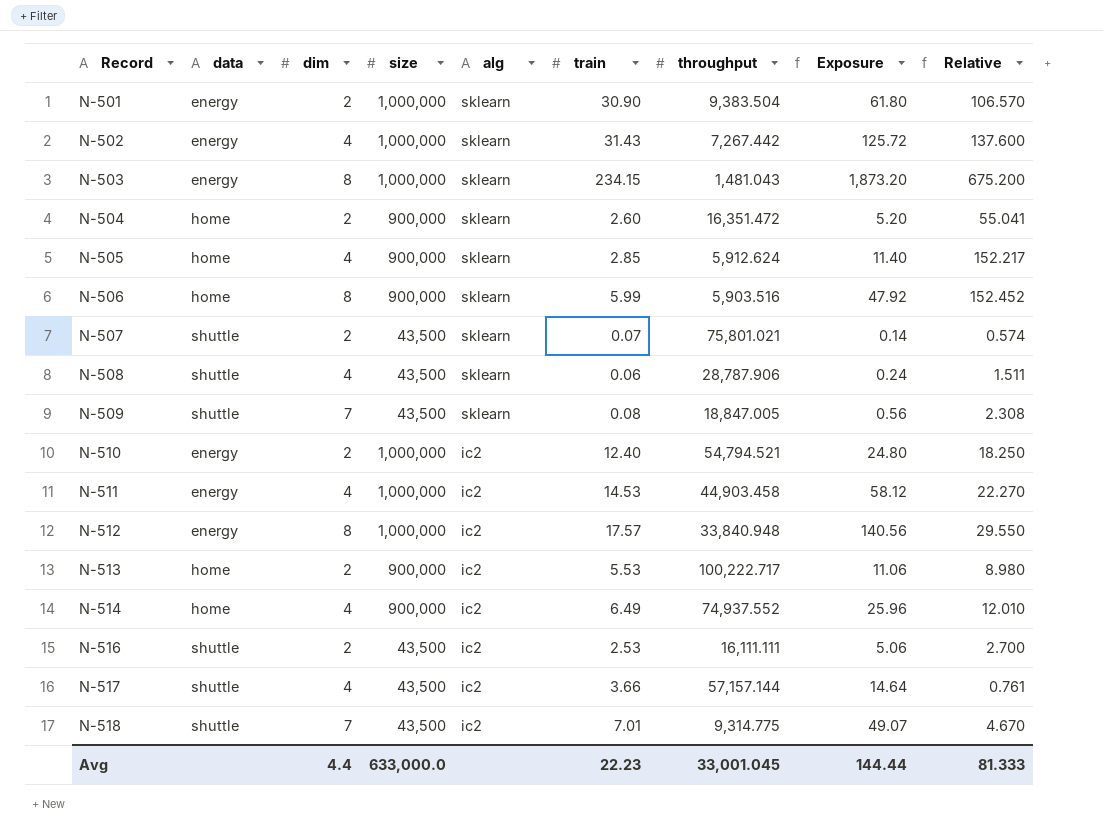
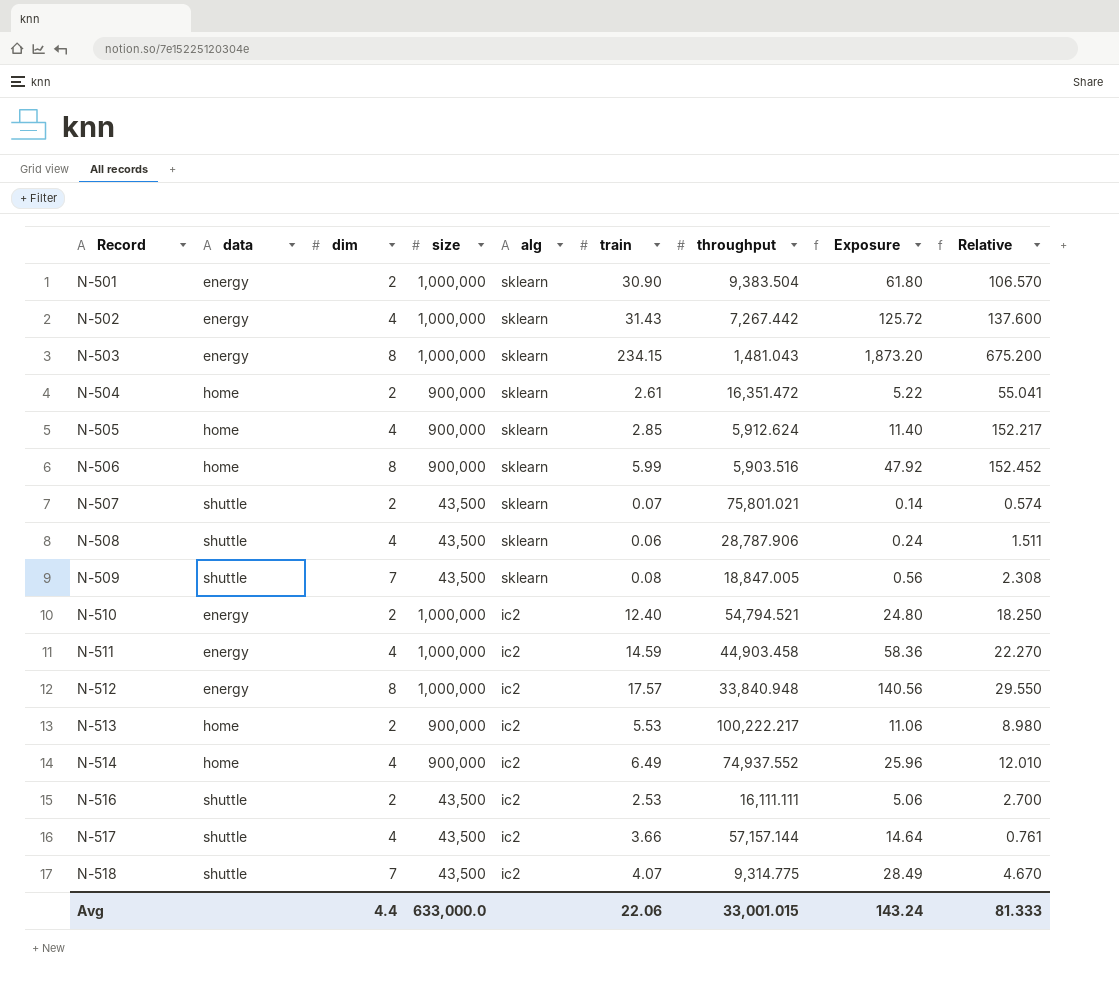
N-504 | train: 2.60 -> 2.61
N-504 | Exposure: 5.20 -> 5.22
N-511 | train: 14.53 -> 14.59
N-511 | Exposure: 58.12 -> 58.36
N-513 | throughput: 100,222.717 -> 100,222.217
N-518 | train: 7.01 -> 4.07
N-518 | Exposure: 49.07 -> 28.49
Avg | train: 22.23 -> 22.06
Avg | throughput: 33,001.045 -> 33,001.015
Avg | Exposure: 144.44 -> 143.24

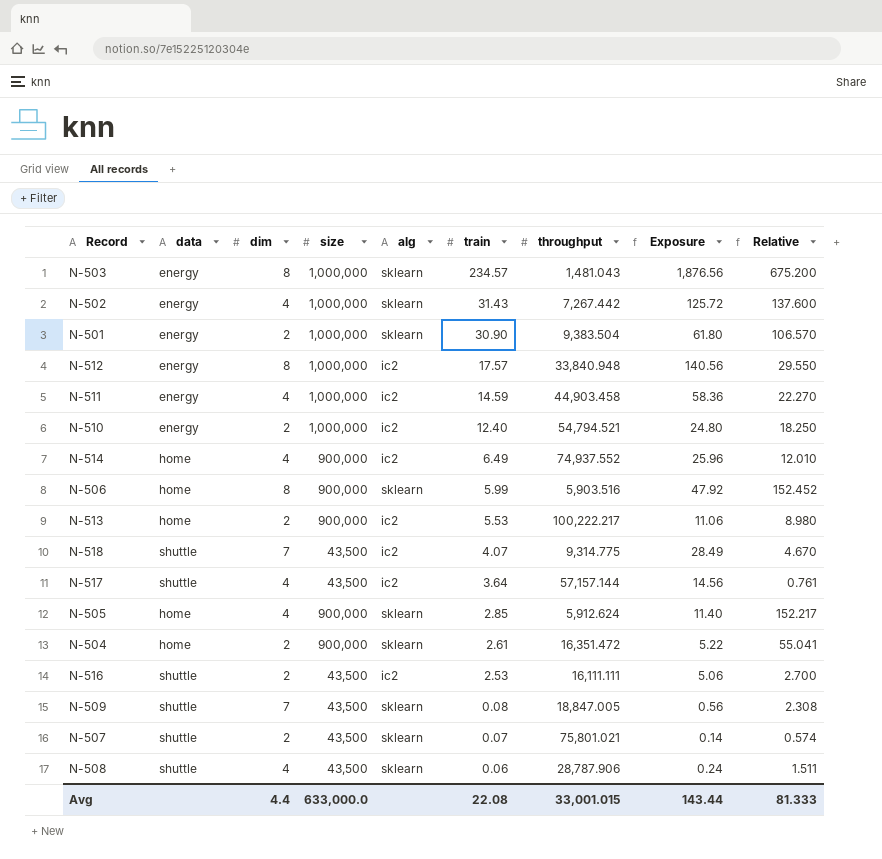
row order: Record ascending -> train descending
N-503 | train: 234.15 -> 234.57
N-503 | Exposure: 1,873.20 -> 1,876.56
N-517 | train: 3.66 -> 3.64
N-517 | Exposure: 14.64 -> 14.56
Avg | train: 22.06 -> 22.08
Avg | Exposure: 143.24 -> 143.44

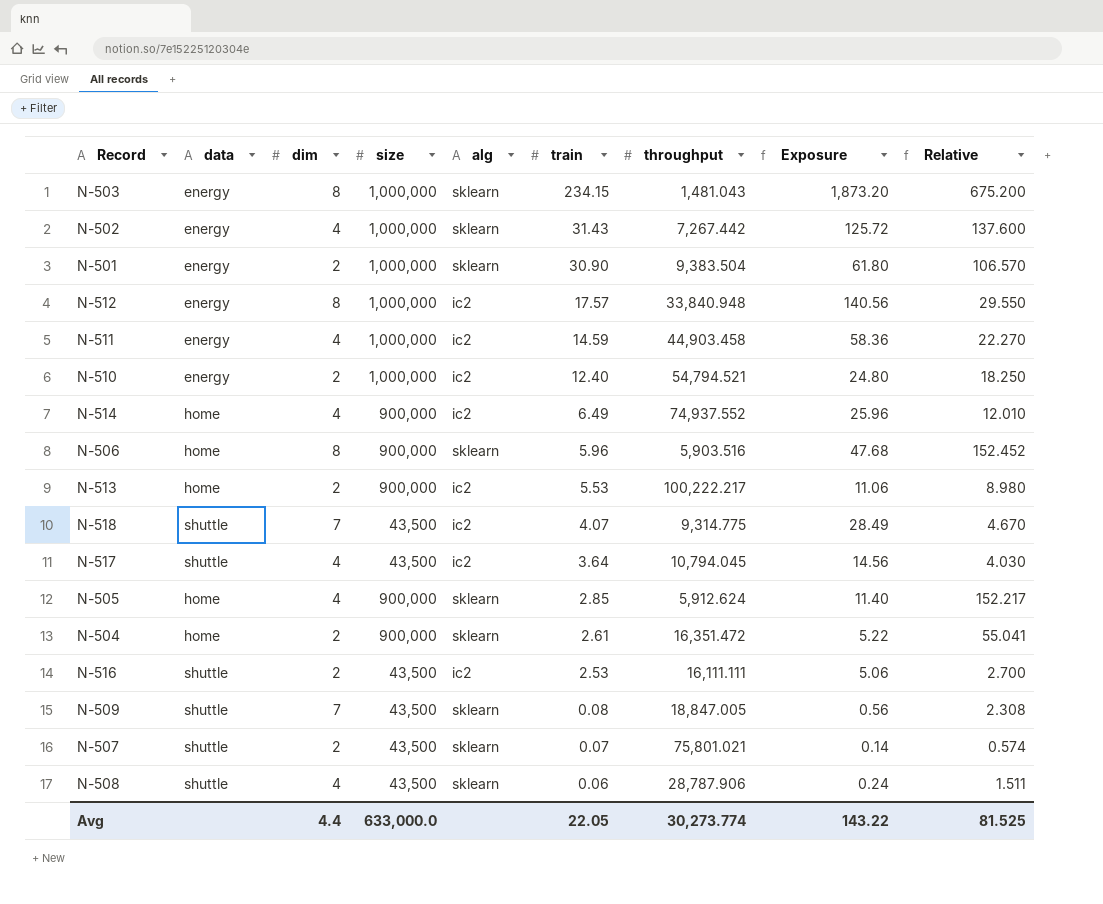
N-503 | train: 234.57 -> 234.15
N-503 | Exposure: 1,876.56 -> 1,873.20
N-506 | train: 5.99 -> 5.96
N-506 | Exposure: 47.92 -> 47.68
N-517 | throughput: 57,157.144 -> 10,794.045
N-517 | Relative: 0.761 -> 4.030
Avg | train: 22.08 -> 22.05
Avg | throughput: 33,001.015 -> 30,273.774
Avg | Exposure: 143.44 -> 143.22
Avg | Relative: 81.333 -> 81.525

